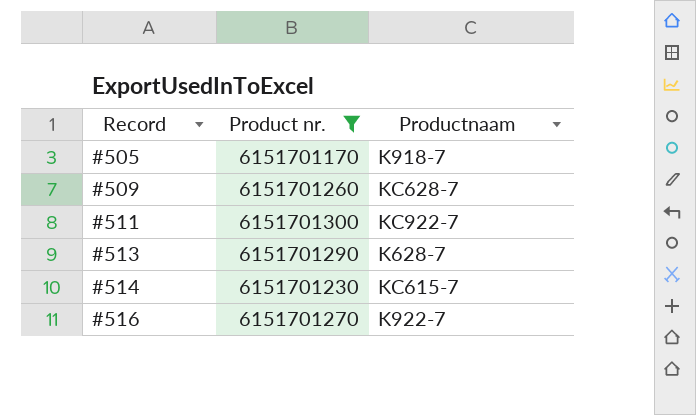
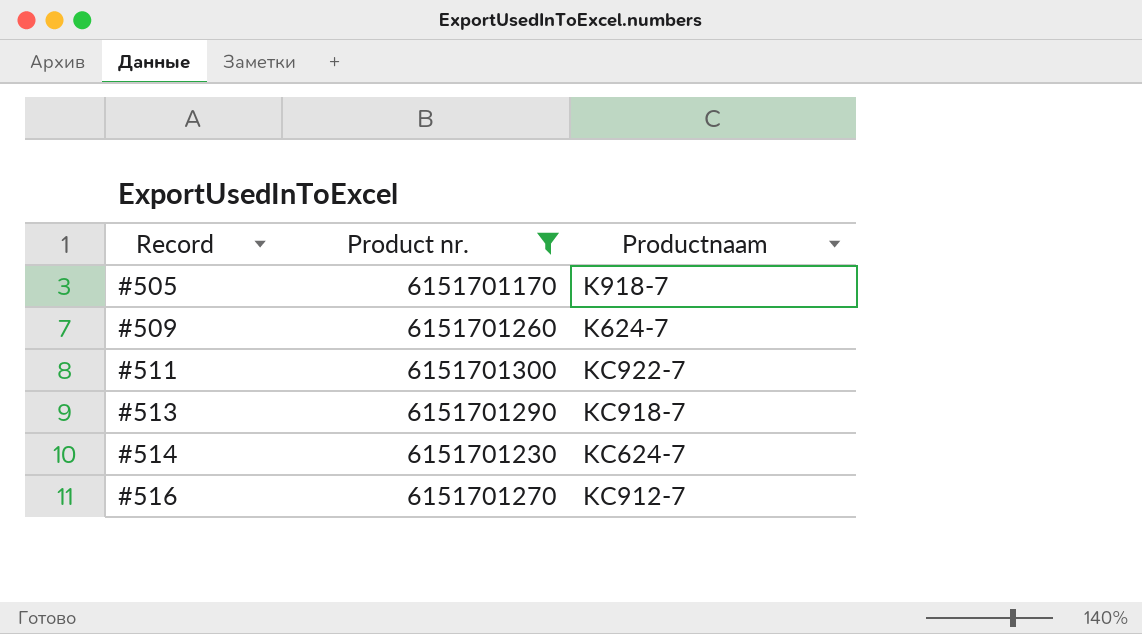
#509 | Productnaam: KC628-7 -> K624-7
#513 | Productnaam: K628-7 -> KC918-7
#514 | Productnaam: KC615-7 -> KC624-7
#516 | Productnaam: K922-7 -> KC912-7

